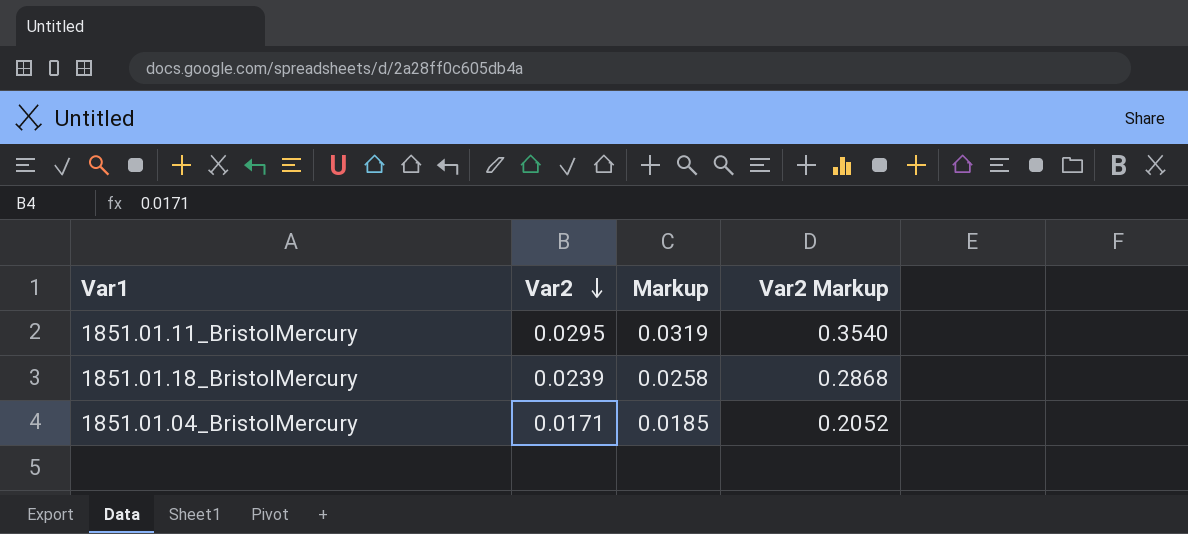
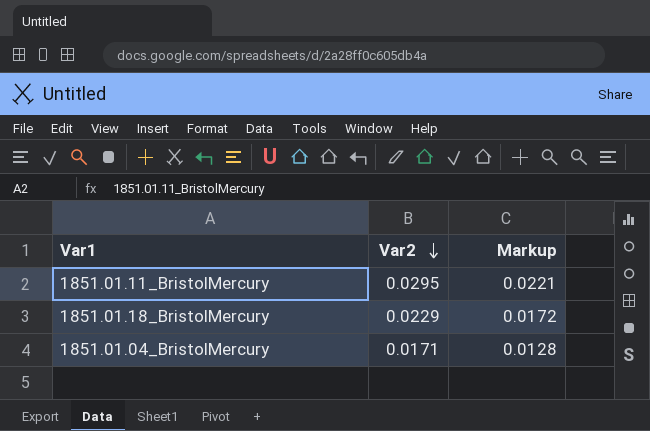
column Var2 Markup | formula: [Var2] * 12 -> none
column Markup | formula: [Var2] * 1.08 -> [Var2] * 0.75
1851.01.18_BristolMercury | Var2: 0.0239 -> 0.0229

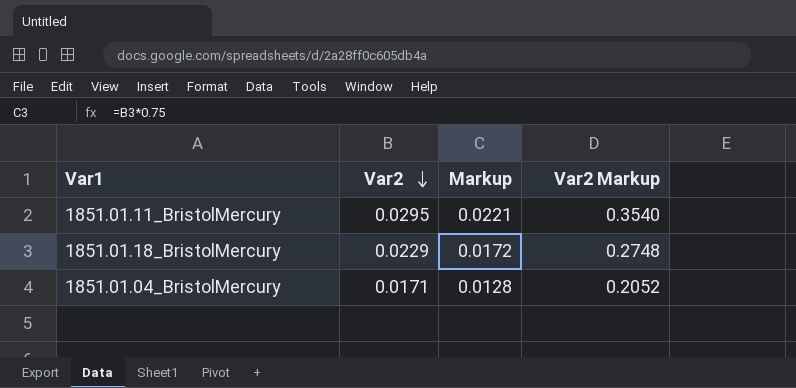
column Var2 Markup | formula: none -> [Var2] * 12

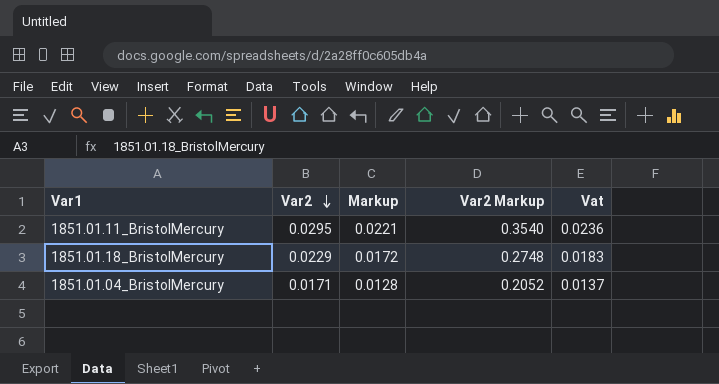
column Vat | formula: none -> [Var2] * 0.8

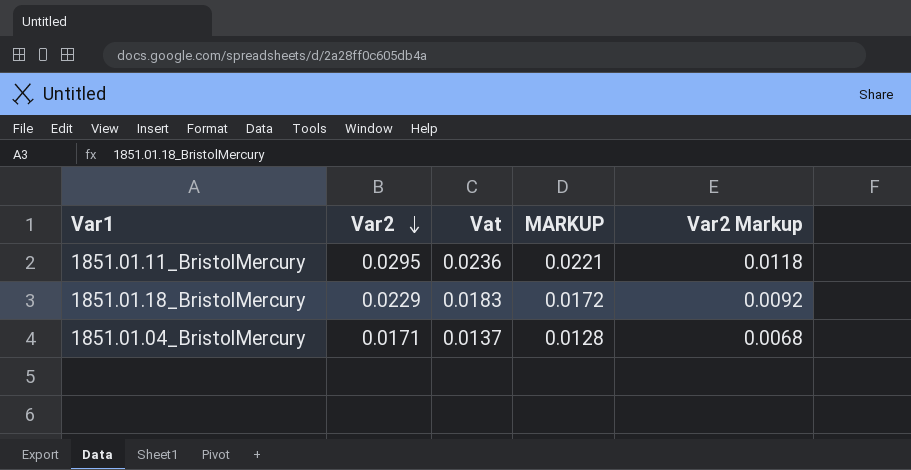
column Vat | position: 5 -> 3
column name: Markup -> MARKUP
column Var2 Markup | formula: [Var2] * 12 -> [Var2] * 0.4

